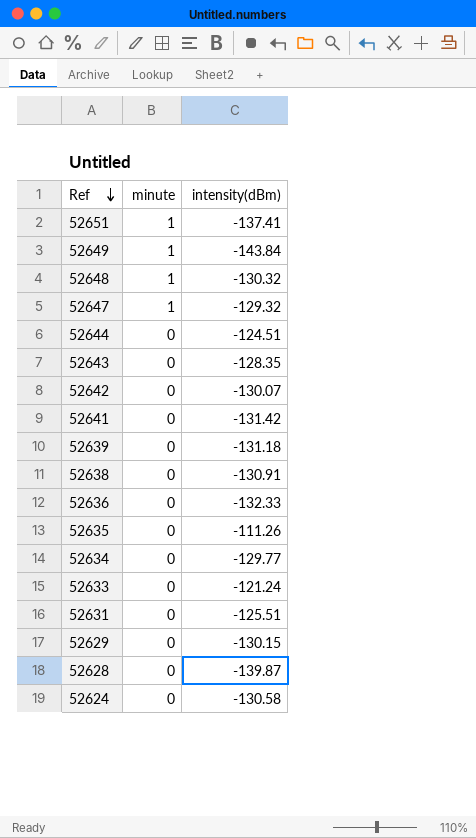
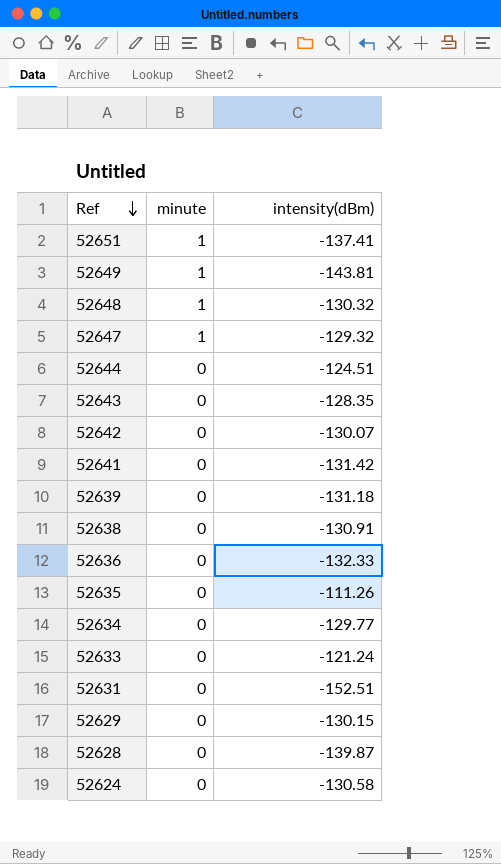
52649 | intensity(dBm): -143.84 -> -143.81
52631 | intensity(dBm): -125.51 -> -152.51

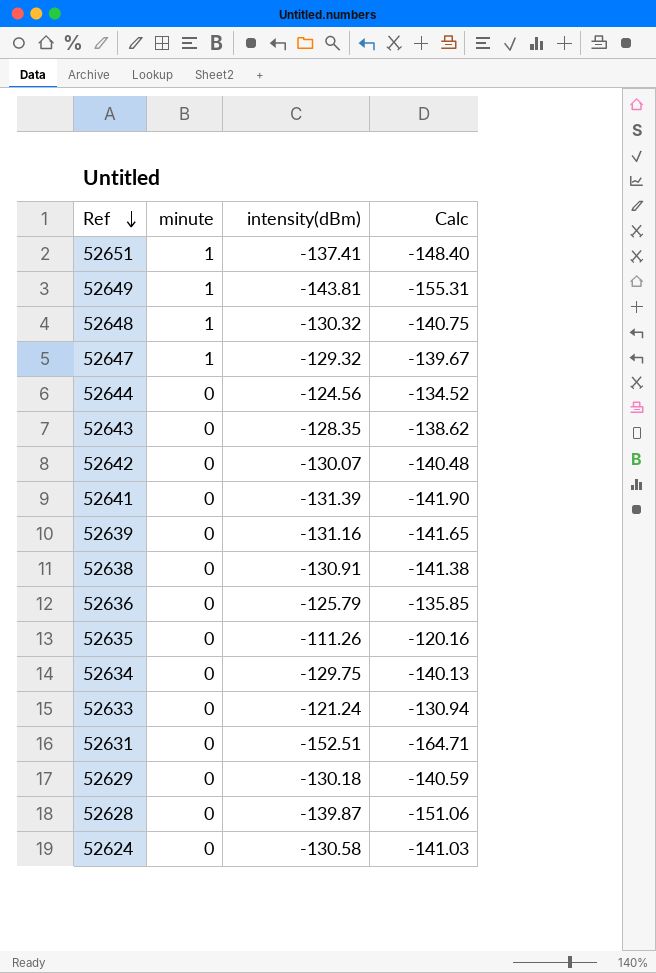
column Calc | formula: none -> [intensity(dBm)] * 1.08
52644 | intensity(dBm): -124.51 -> -124.56
52641 | intensity(dBm): -131.42 -> -131.39
52639 | intensity(dBm): -131.18 -> -131.16
52636 | intensity(dBm): -132.33 -> -125.79
52634 | intensity(dBm): -129.77 -> -129.75
52629 | intensity(dBm): -130.15 -> -130.18

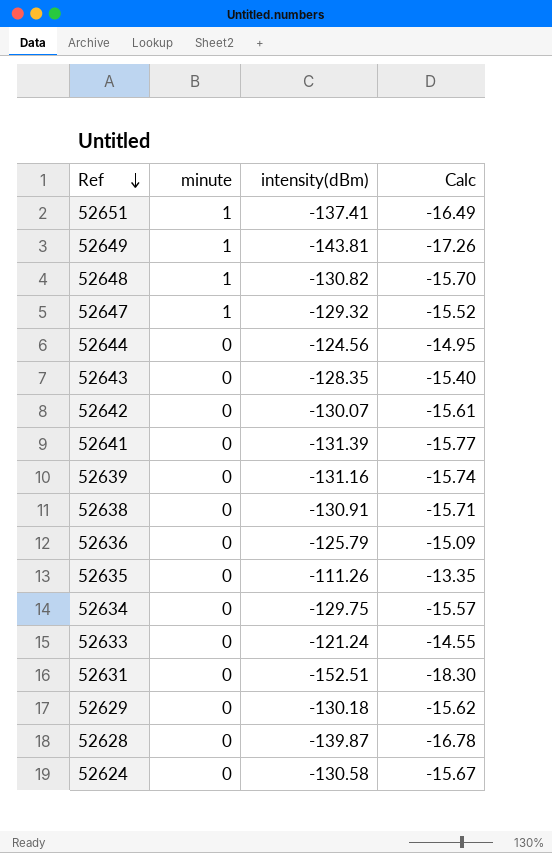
column Calc | formula: [intensity(dBm)] * 1.08 -> [intensity(dBm)] * 0.12
52648 | intensity(dBm): -130.32 -> -130.82

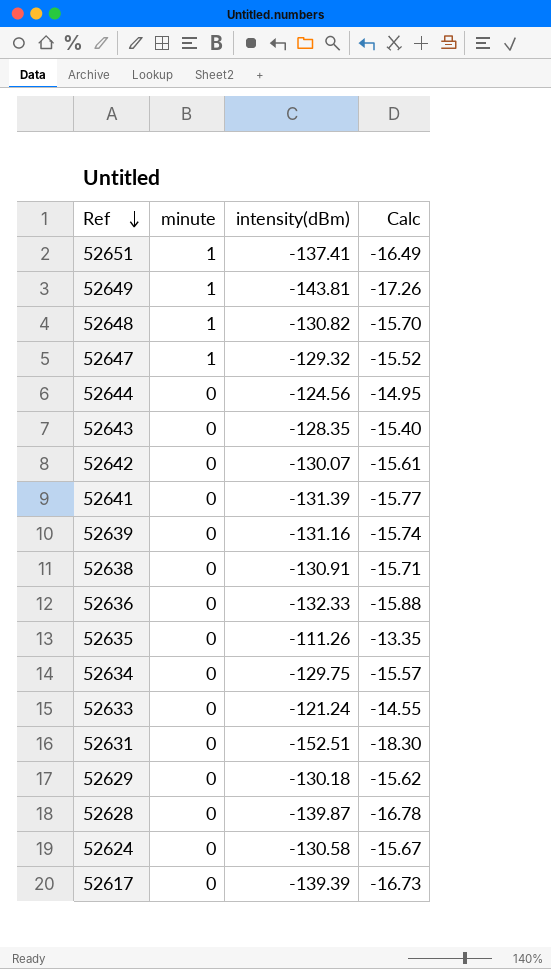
52636 | intensity(dBm): -125.79 -> -132.33
52636 | Calc: -15.09 -> -15.88
row 52617: none -> 0 | -139.39 | -16.73

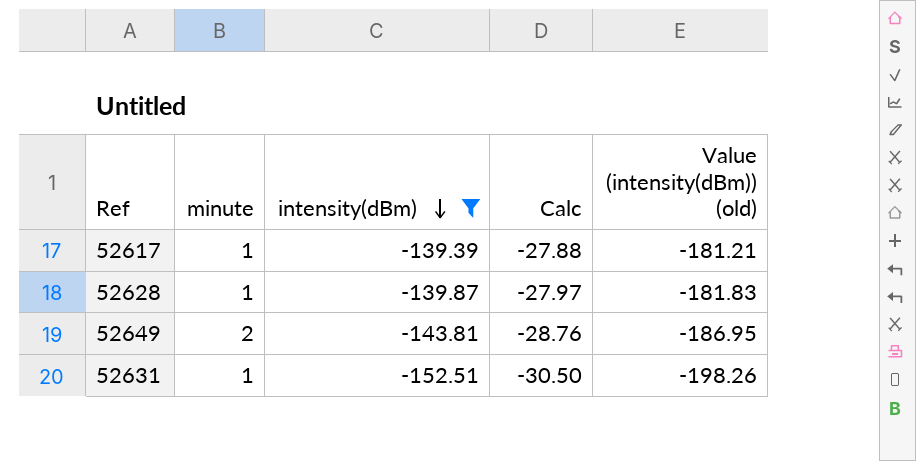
filter: none -> intensity(dBm) <= -139.39
row order: Ref descending -> intensity(dBm) descending
column Calc | formula: [intensity(dBm)] * 0.12 -> [intensity(dBm)] * 0.2
column Value (intensity(dBm)) (old) | formula: none -> [intensity(dBm)] * 1.3
52617 | minute: 0 -> 1
52628 | minute: 0 -> 1
52649 | minute: 1 -> 2
52631 | minute: 0 -> 1

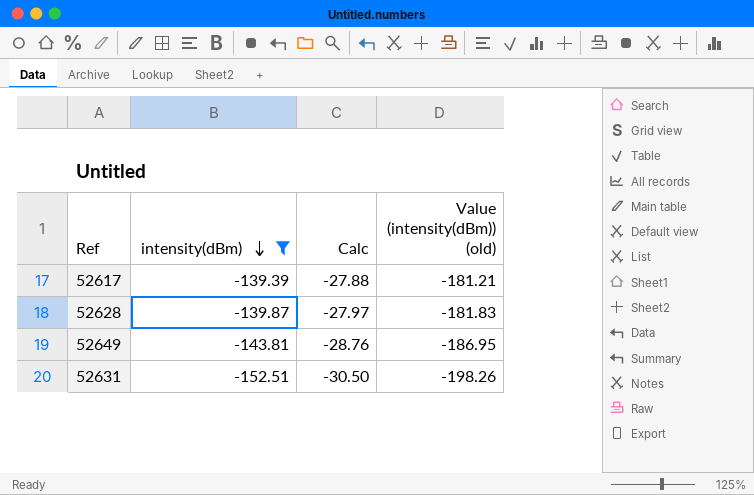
column minute | position: 2 -> none

